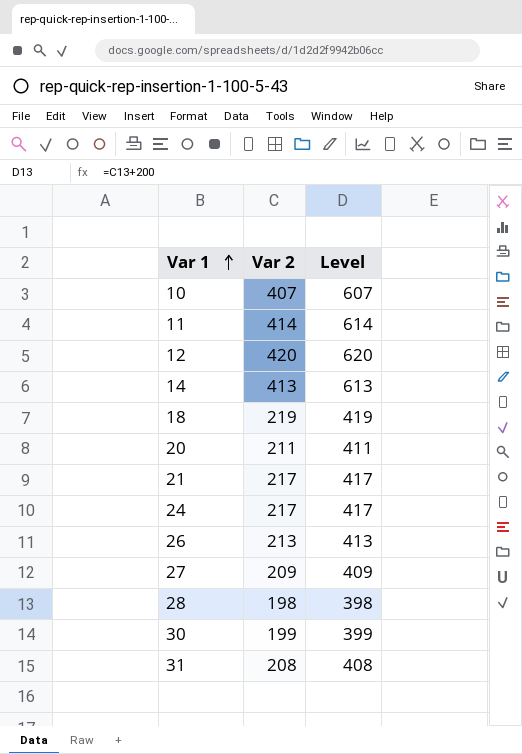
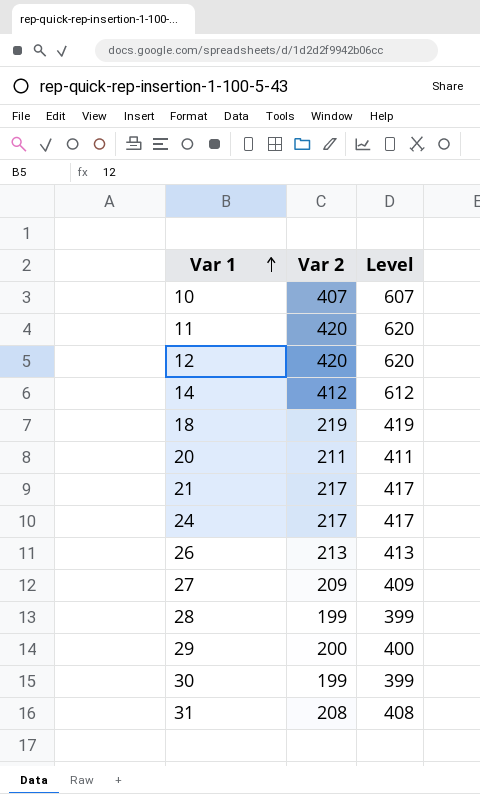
11 | Var 2: 414 -> 420
11 | Level: 614 -> 620
14 | Var 2: 413 -> 412
14 | Level: 613 -> 612
28 | Var 2: 198 -> 199
28 | Level: 398 -> 399
row 29: none -> 200 | 400

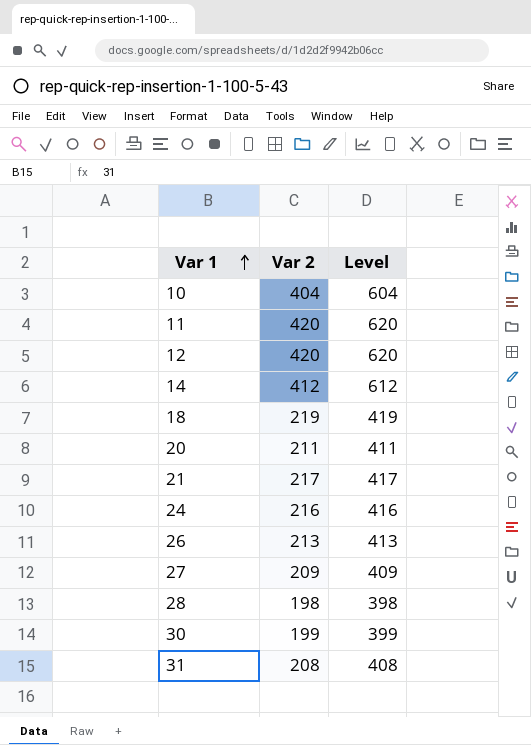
row 29: 200 | 400 -> none
10 | Var 2: 407 -> 404
10 | Level: 607 -> 604
24 | Var 2: 217 -> 216
24 | Level: 417 -> 416
28 | Var 2: 199 -> 198
28 | Level: 399 -> 398

